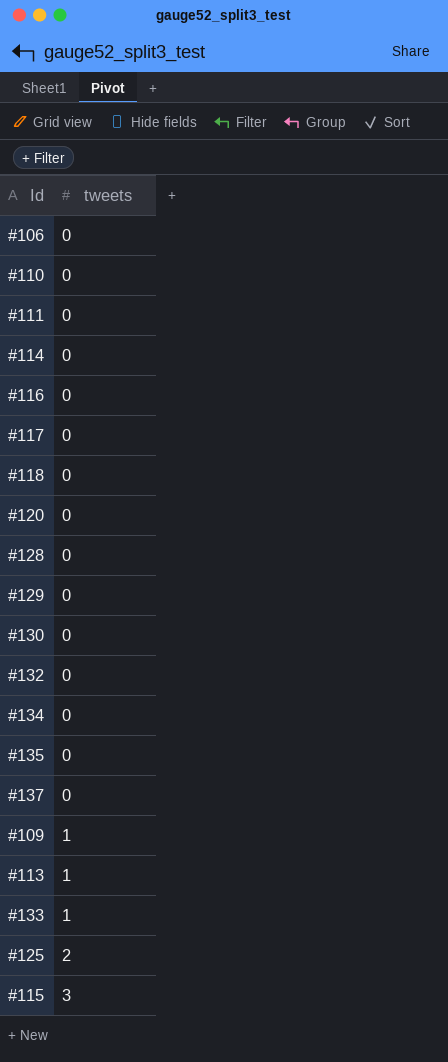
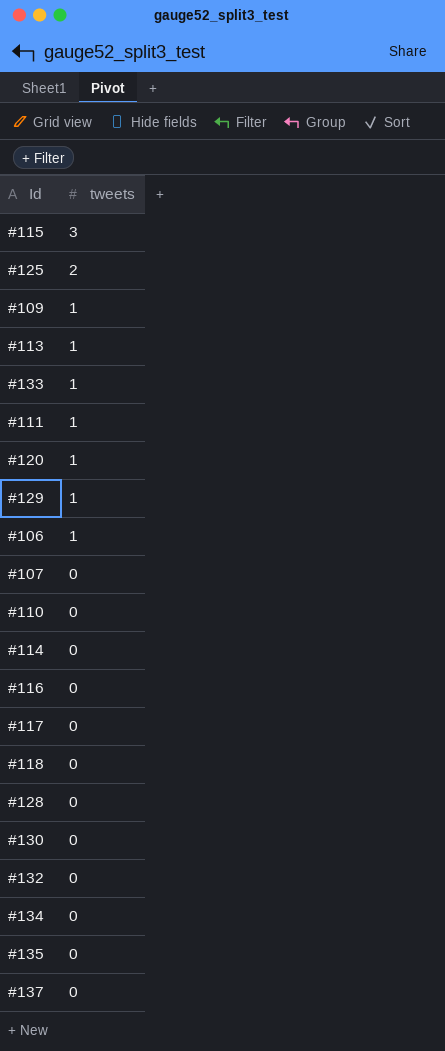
row order: tweets ascending -> tweets descending
#111 | tweets: 0 -> 1
#120 | tweets: 0 -> 1
#129 | tweets: 0 -> 1
#106 | tweets: 0 -> 1
row #107: none -> 0

